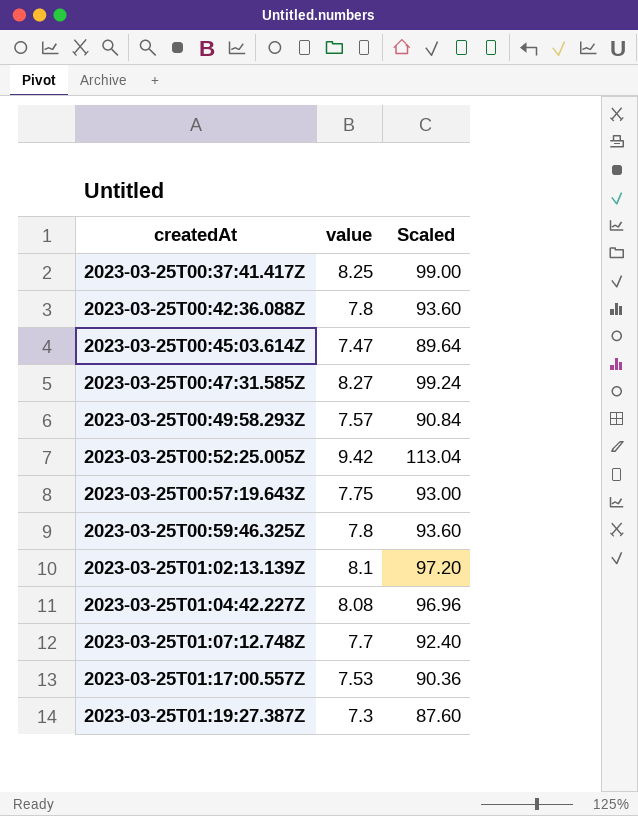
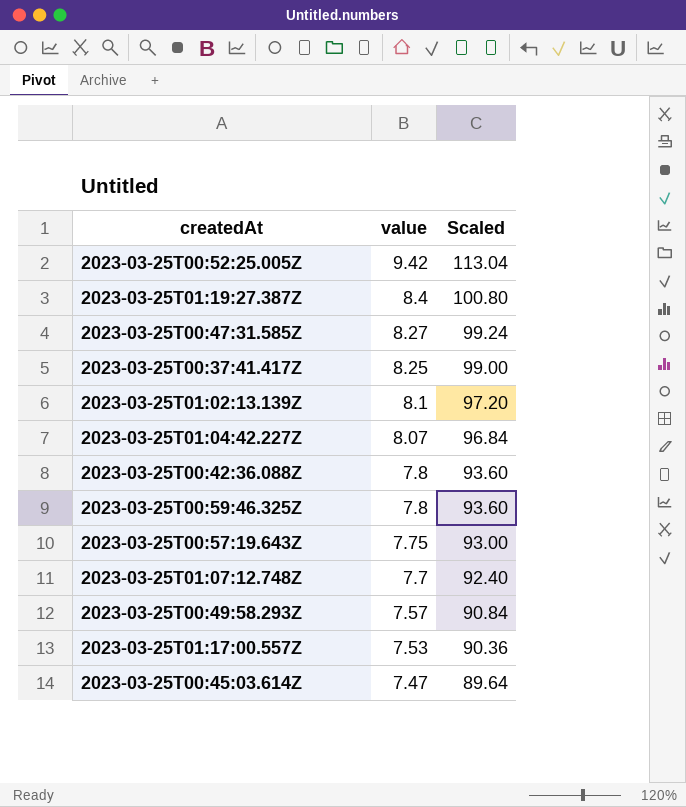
row order: createdAt ascending -> value descending
2023-03-25T01:19:27.387Z | value: 7.3 -> 8.4
2023-03-25T01:19:27.387Z | Scaled: 87.60 -> 100.80
2023-03-25T01:04:42.227Z | value: 8.08 -> 8.07
2023-03-25T01:04:42.227Z | Scaled: 96.96 -> 96.84

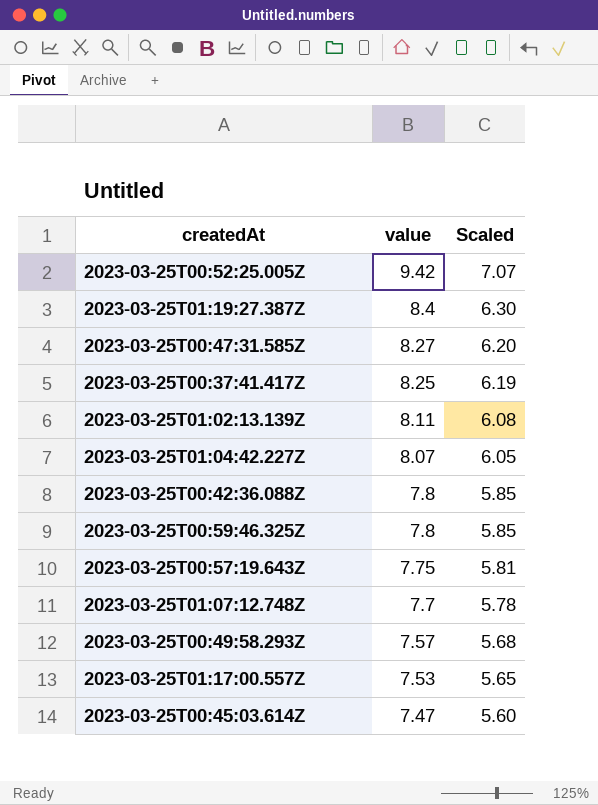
column Scaled | formula: [value] * 12 -> [value] * 0.75
2023-03-25T01:02:13.139Z | value: 8.1 -> 8.11

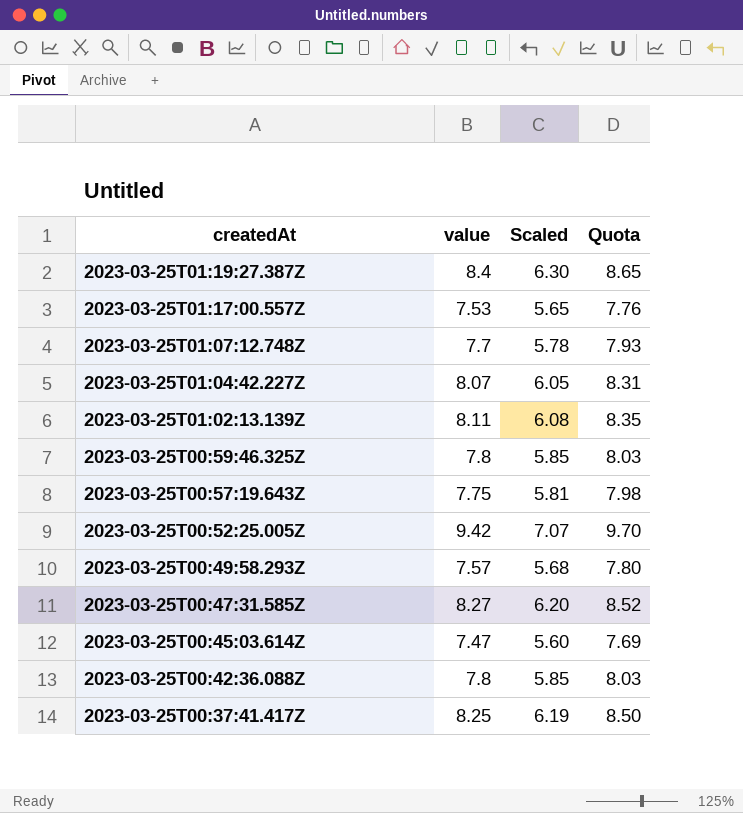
row order: value descending -> createdAt descending
column Quota | formula: none -> [value] * 1.03

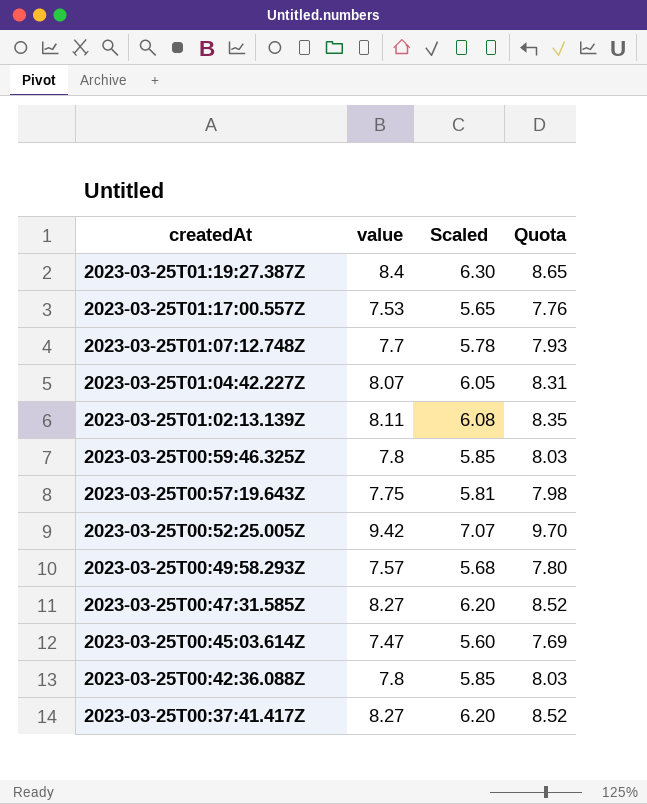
2023-03-25T00:37:41.417Z | value: 8.25 -> 8.27
2023-03-25T00:37:41.417Z | Scaled: 6.19 -> 6.20
2023-03-25T00:37:41.417Z | Quota: 8.50 -> 8.52

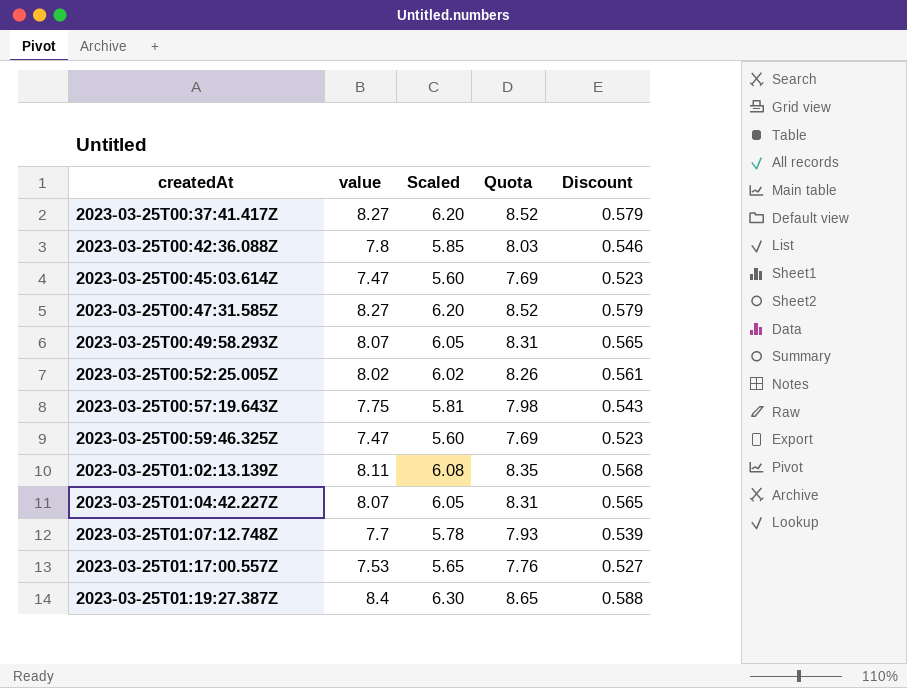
row order: createdAt descending -> createdAt ascending
column Discount | formula: none -> [value] * 0.07
2023-03-25T00:49:58.293Z | value: 7.57 -> 8.07
2023-03-25T00:49:58.293Z | Scaled: 5.68 -> 6.05
2023-03-25T00:49:58.293Z | Quota: 7.80 -> 8.31
2023-03-25T00:52:25.005Z | value: 9.42 -> 8.02
2023-03-25T00:52:25.005Z | Scaled: 7.07 -> 6.02
2023-03-25T00:52:25.005Z | Quota: 9.70 -> 8.26
2023-03-25T00:59:46.325Z | value: 7.8 -> 7.47
2023-03-25T00:59:46.325Z | Scaled: 5.85 -> 5.60
2023-03-25T00:59:46.325Z | Quota: 8.03 -> 7.69

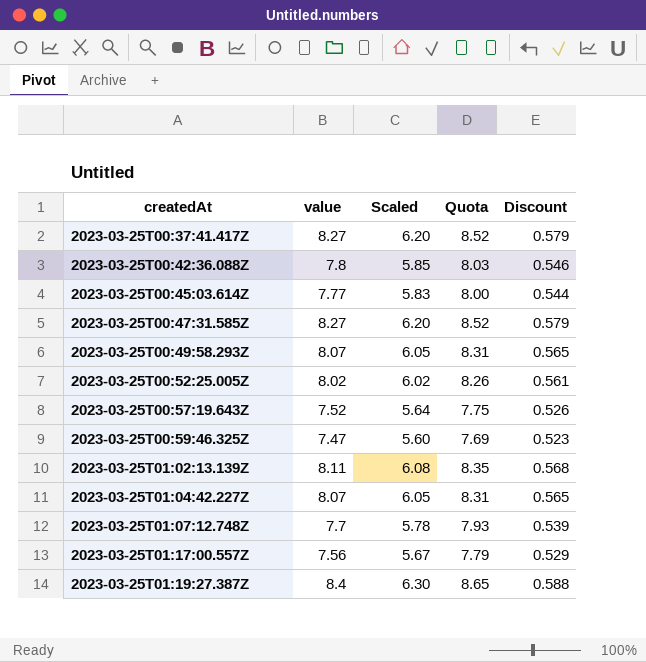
2023-03-25T00:45:03.614Z | value: 7.47 -> 7.77
2023-03-25T00:45:03.614Z | Scaled: 5.60 -> 5.83
2023-03-25T00:45:03.614Z | Quota: 7.69 -> 8.00
2023-03-25T00:45:03.614Z | Discount: 0.523 -> 0.544
2023-03-25T00:57:19.643Z | value: 7.75 -> 7.52
2023-03-25T00:57:19.643Z | Scaled: 5.81 -> 5.64
2023-03-25T00:57:19.643Z | Quota: 7.98 -> 7.75
2023-03-25T00:57:19.643Z | Discount: 0.543 -> 0.526
2023-03-25T01:17:00.557Z | value: 7.53 -> 7.56
2023-03-25T01:17:00.557Z | Scaled: 5.65 -> 5.67
2023-03-25T01:17:00.557Z | Quota: 7.76 -> 7.79
2023-03-25T01:17:00.557Z | Discount: 0.527 -> 0.529

